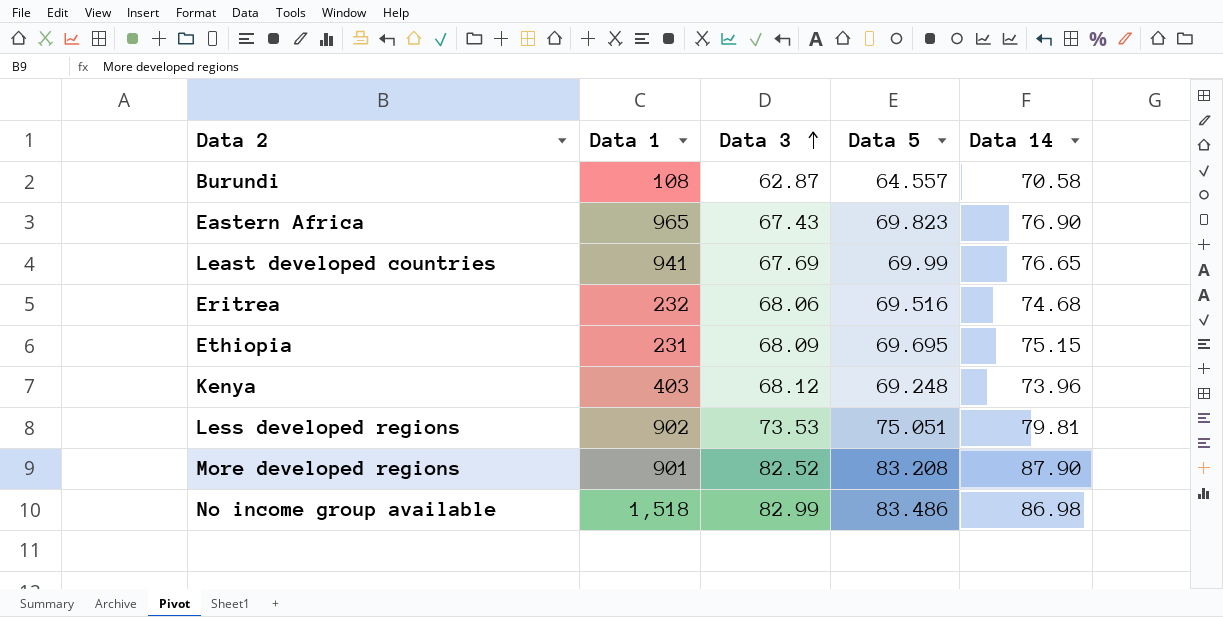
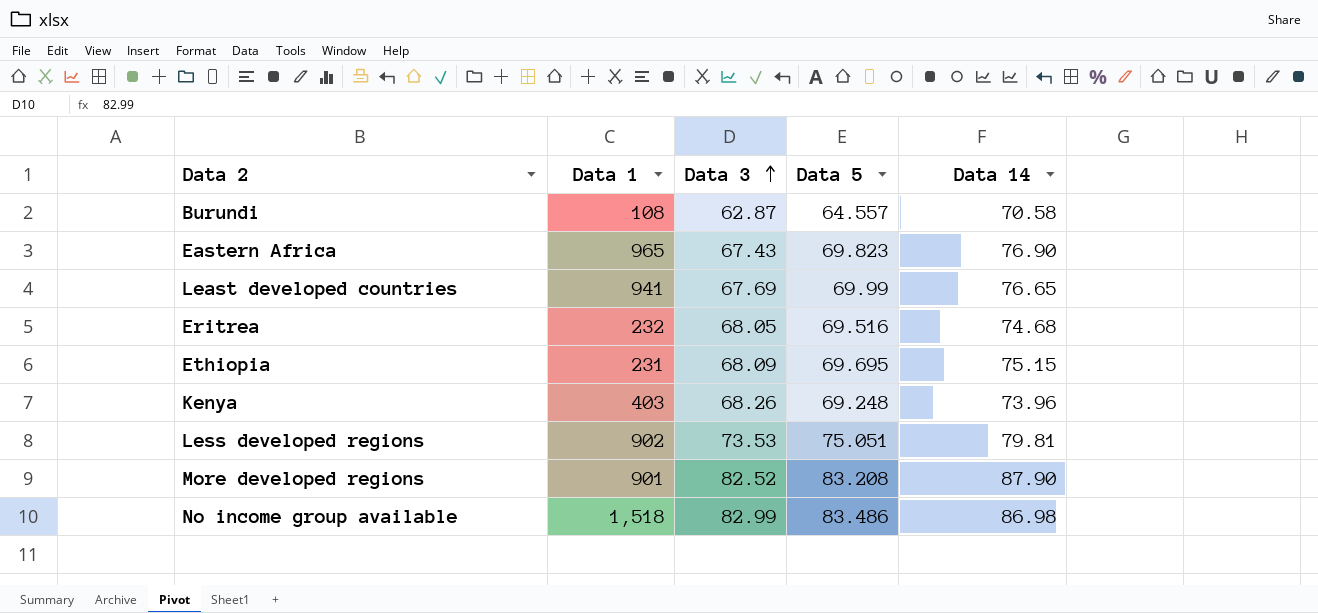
Eritrea | Data 3: 68.06 -> 68.05
Kenya | Data 3: 68.12 -> 68.26

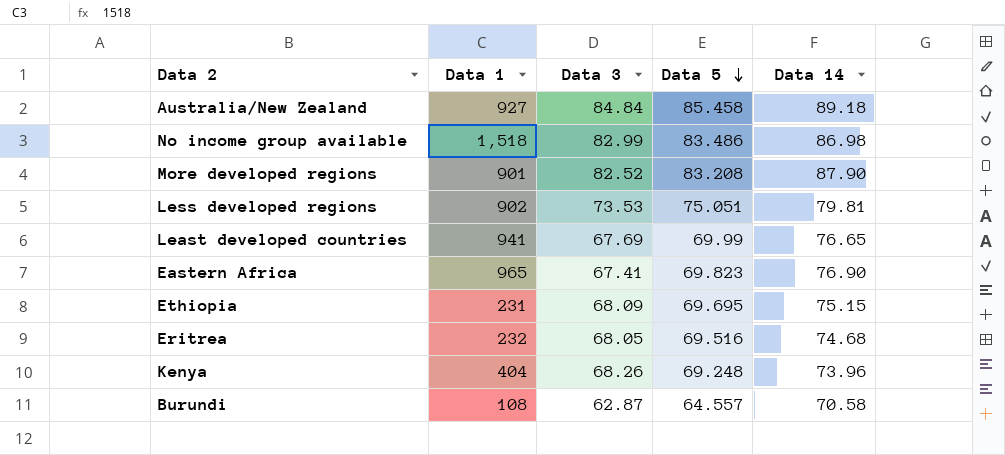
row order: Data 3 ascending -> Data 5 descending
row Australia/New Zealand: none -> 927 | 84.84 | 85.458 | 89.18
Eastern Africa | Data 3: 67.43 -> 67.41
Kenya | Data 1: 403 -> 404

